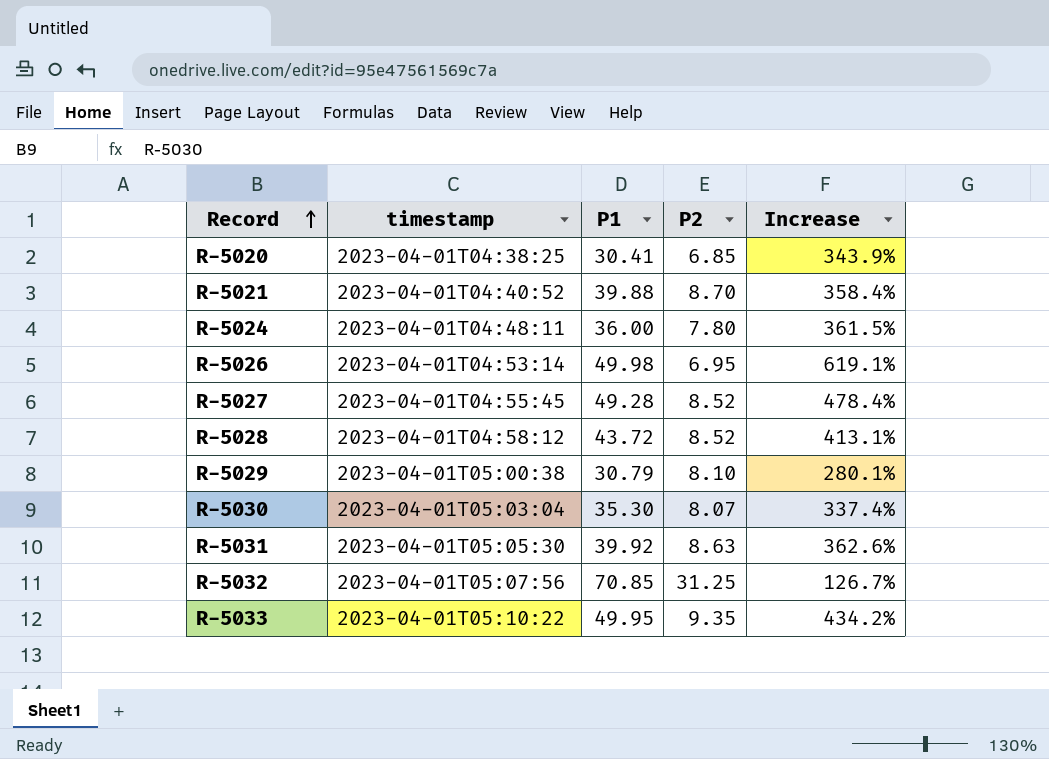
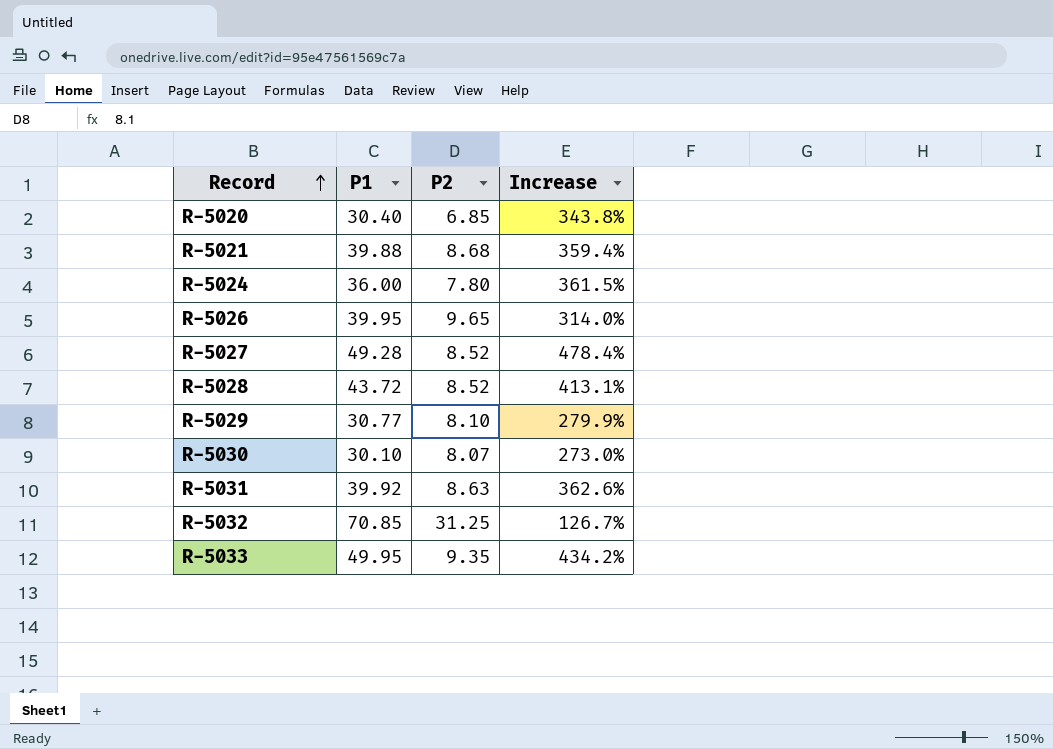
column timestamp | position: 2 -> none
R-5020 | P1: 30.41 -> 30.40
R-5020 | Increase: 343.9% -> 343.8%
R-5021 | P2: 8.70 -> 8.68
R-5021 | Increase: 358.4% -> 359.4%
R-5026 | P1: 49.98 -> 39.95
R-5026 | P2: 6.95 -> 9.65
R-5026 | Increase: 619.1% -> 314.0%
R-5029 | P1: 30.79 -> 30.77
R-5029 | Increase: 280.1% -> 279.9%
R-5030 | P1: 35.30 -> 30.10
R-5030 | Increase: 337.4% -> 273.0%

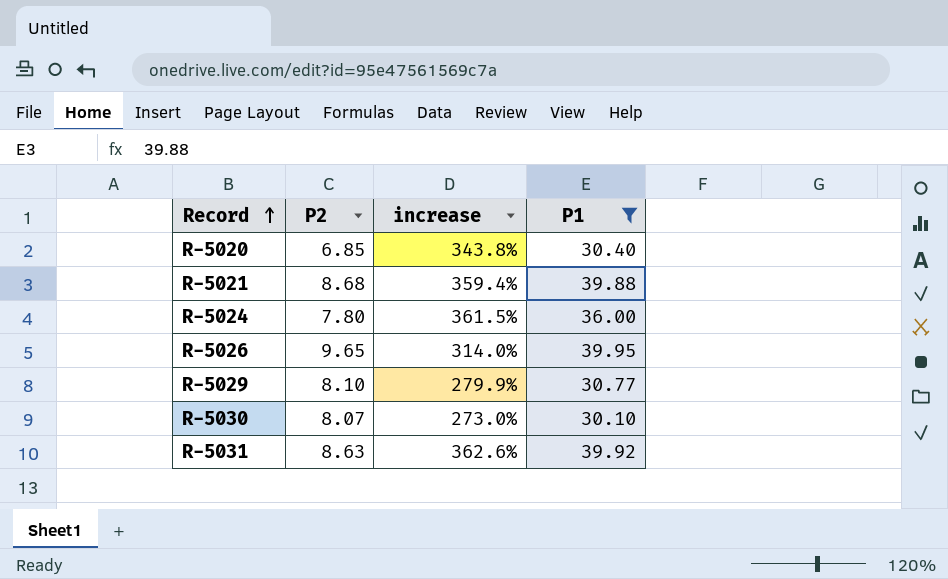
filter: none -> P1 <= 39.95
column name: Increase -> increase
column P1 | position: 2 -> 4

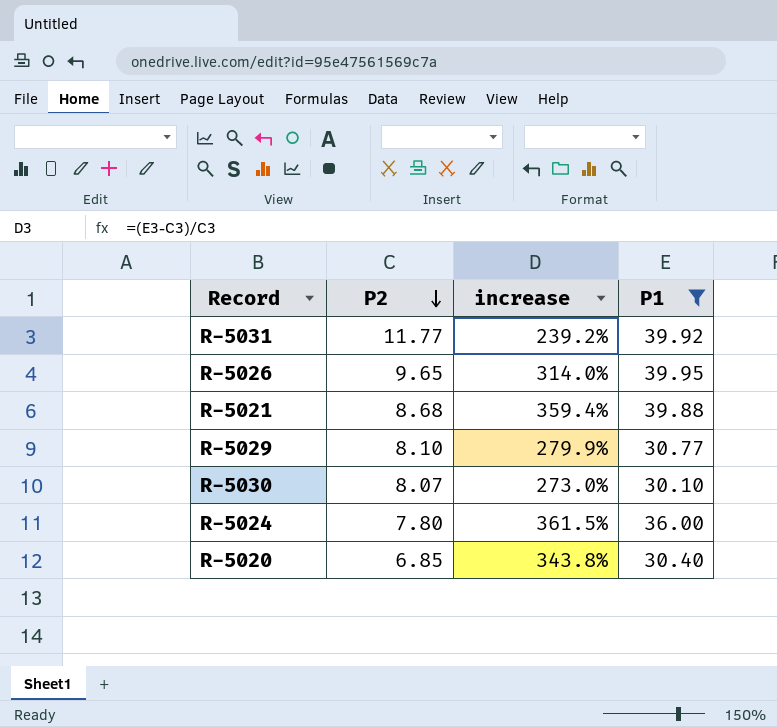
row order: Record ascending -> P2 descending
R-5031 | P2: 8.63 -> 11.77
R-5031 | increase: 362.6% -> 239.2%

